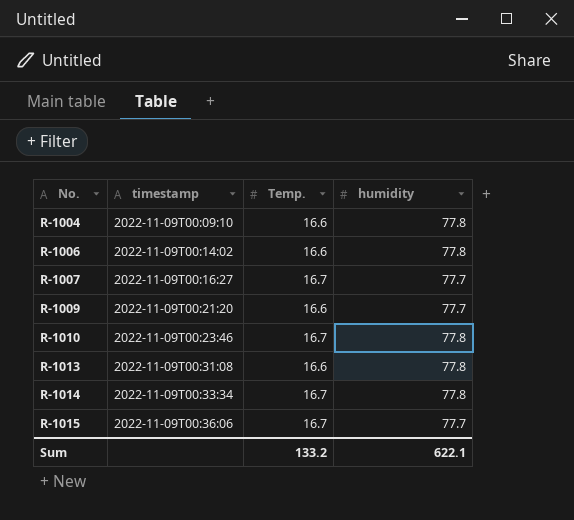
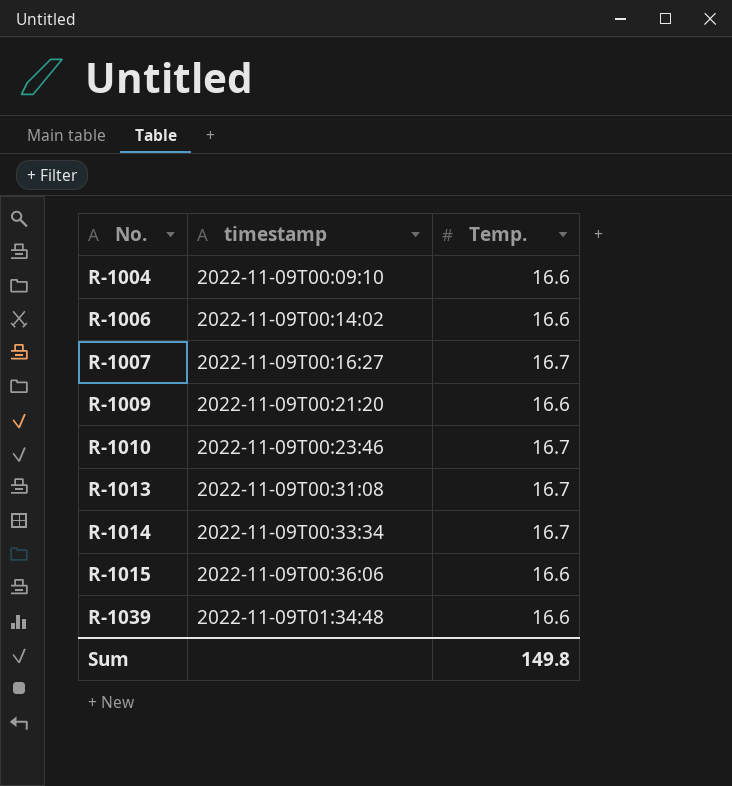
column humidity | position: 4 -> none
R-1013 | Temp.: 16.6 -> 16.7
R-1015 | Temp.: 16.7 -> 16.6
row R-1039: none -> 2022-11-09T01:34:48 | 16.6
Sum | Temp.: 133.2 -> 149.8

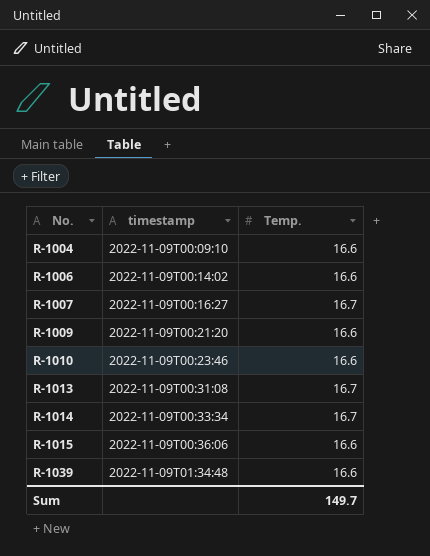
R-1010 | Temp.: 16.7 -> 16.6
Sum | Temp.: 149.8 -> 149.7

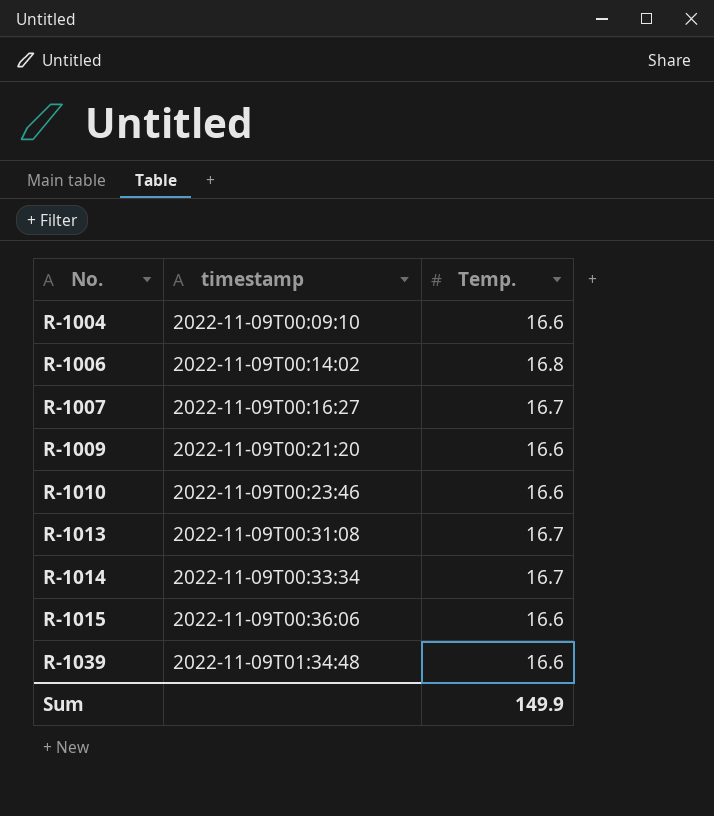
R-1006 | Temp.: 16.6 -> 16.8
Sum | Temp.: 149.7 -> 149.9

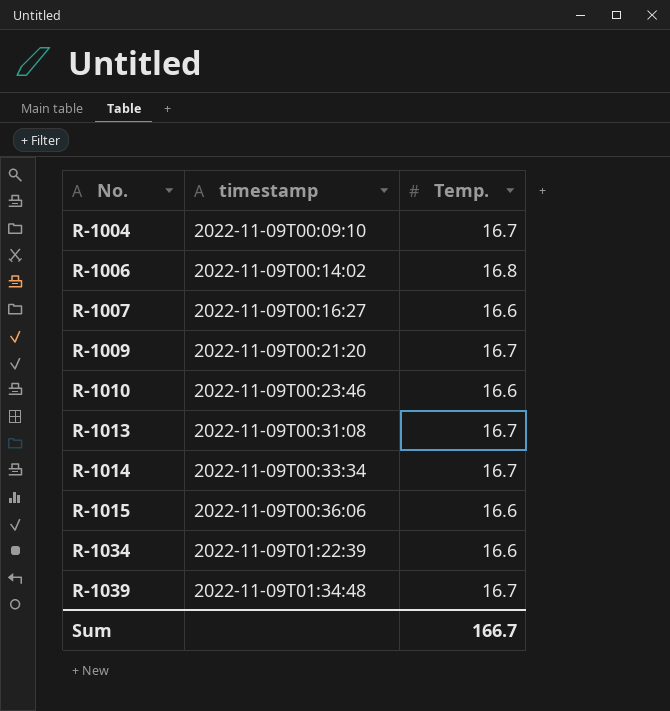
R-1004 | Temp.: 16.6 -> 16.7
R-1007 | Temp.: 16.7 -> 16.6
R-1009 | Temp.: 16.6 -> 16.7
row R-1034: none -> 2022-11-09T01:22:39 | 16.6
R-1039 | Temp.: 16.6 -> 16.7
Sum | Temp.: 149.9 -> 166.7

